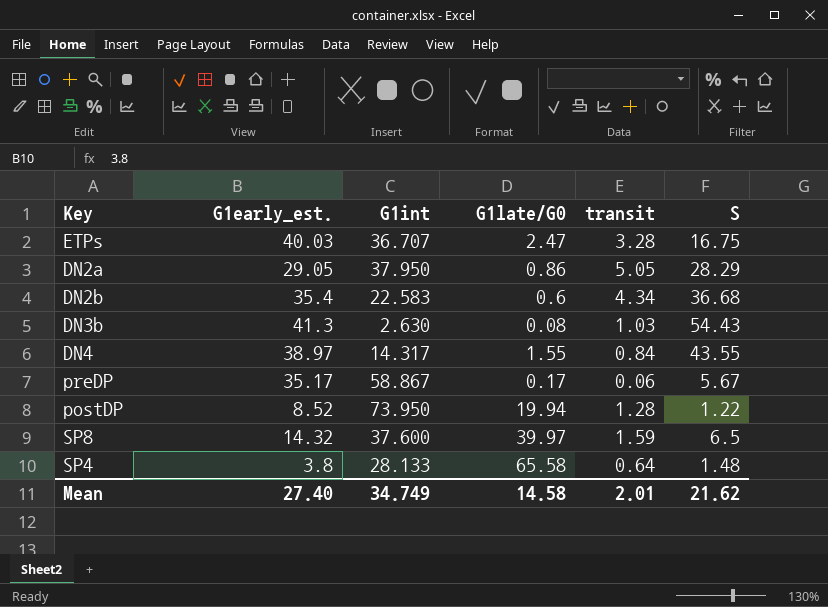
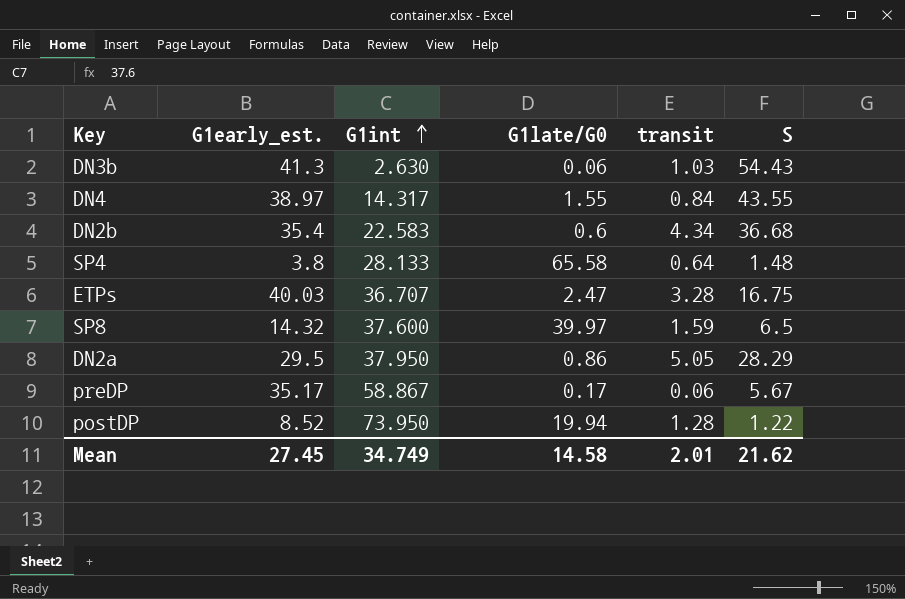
row order: none -> G1int ascending
DN3b | G1late/G0: 0.08 -> 0.06
DN2a | G1early_est.: 29.05 -> 29.5
Mean | G1early_est.: 27.40 -> 27.45

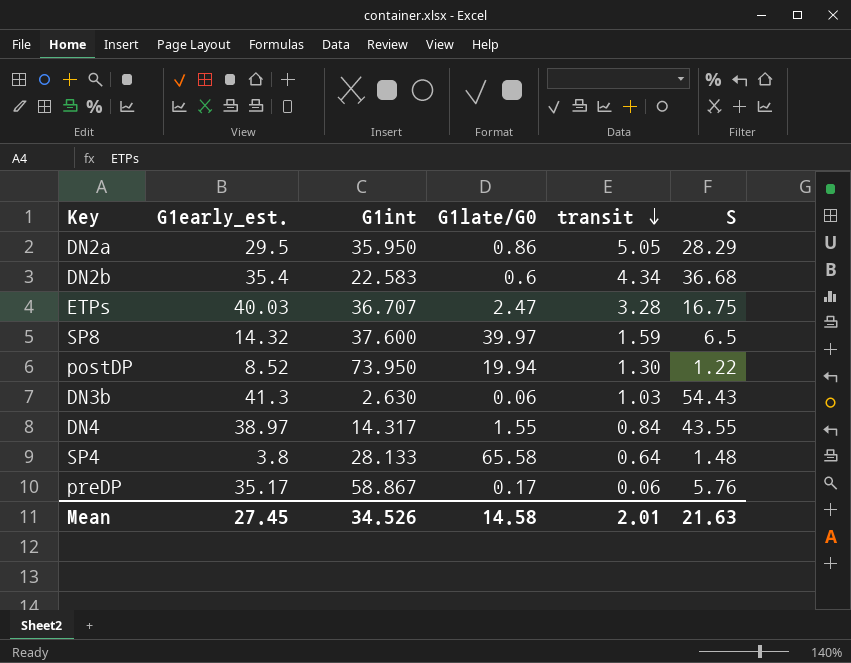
row order: G1int ascending -> transit descending
DN2a | G1int: 37.950 -> 35.950
postDP | transit: 1.28 -> 1.30
preDP | S: 5.67 -> 5.76
Mean | G1int: 34.749 -> 34.526
Mean | S: 21.62 -> 21.63

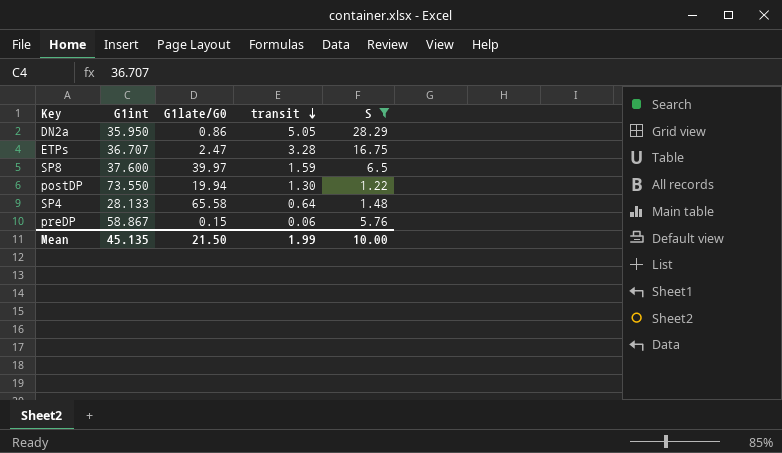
filter: none -> S <= 28.29
column G1early_est. | position: 2 -> none
postDP | G1int: 73.950 -> 73.550
preDP | G1late/G0: 0.17 -> 0.15
Mean | G1int: 34.526 -> 45.135
Mean | G1late/G0: 14.58 -> 21.50
Mean | transit: 2.01 -> 1.99
Mean | S: 21.63 -> 10.00

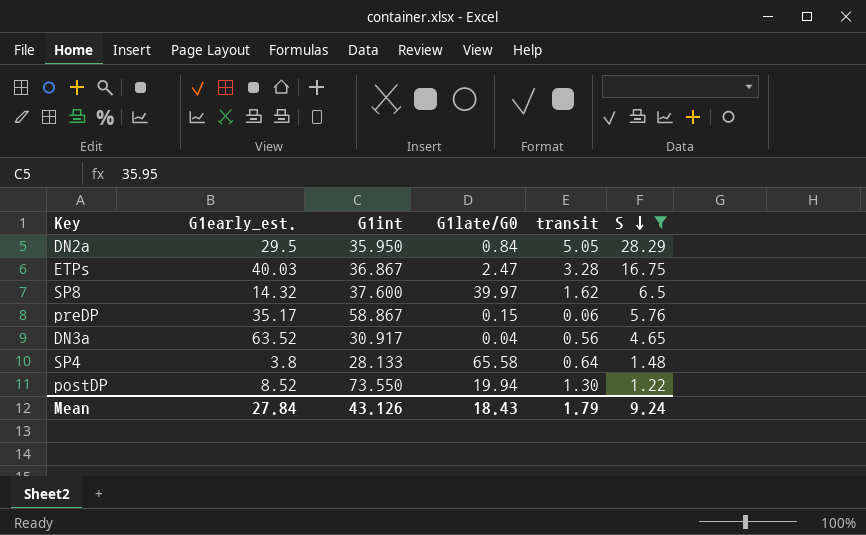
row order: transit descending -> S descending
column G1early_est. | position: none -> 2
DN2a | G1late/G0: 0.86 -> 0.84
ETPs | G1int: 36.707 -> 36.867
SP8 | transit: 1.59 -> 1.62
row DN3a: none -> 63.52 | 30.917 | 0.04 | 0.56 | 4.65
Mean | G1int: 45.135 -> 43.126
Mean | G1late/G0: 21.50 -> 18.43
Mean | transit: 1.99 -> 1.79
Mean | S: 10.00 -> 9.24

